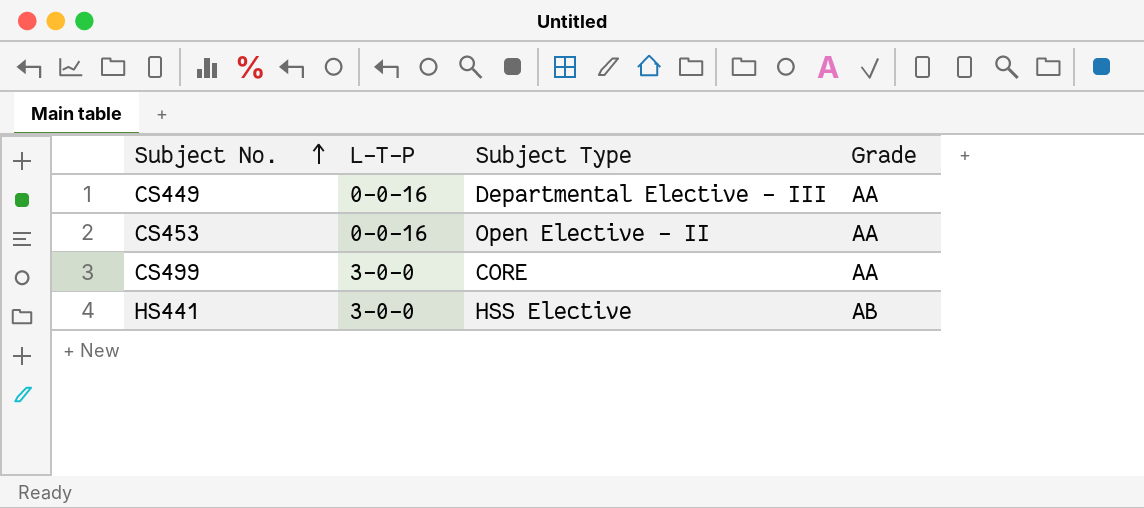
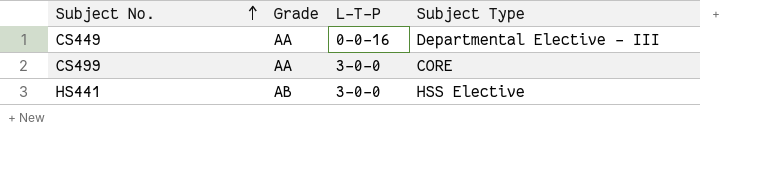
column Grade | position: 4 -> 2
row CS453: 0-0-16 | Open Elective - II | AA -> none

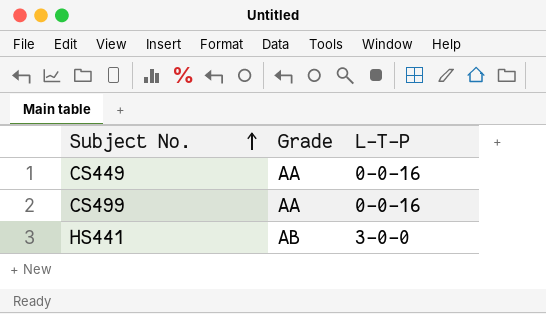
column Subject Type | position: 4 -> none
CS499 | L-T-P: 3-0-0 -> 0-0-16

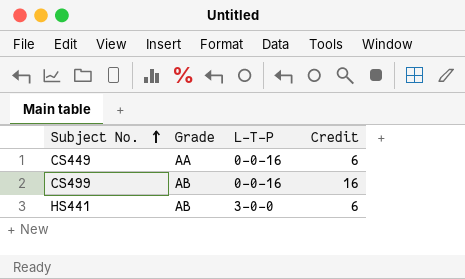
column Credit | position: none -> 4
CS499 | Grade: AA -> AB

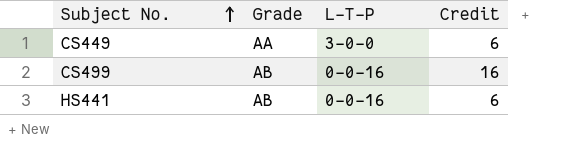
CS449 | L-T-P: 0-0-16 -> 3-0-0
HS441 | L-T-P: 3-0-0 -> 0-0-16

